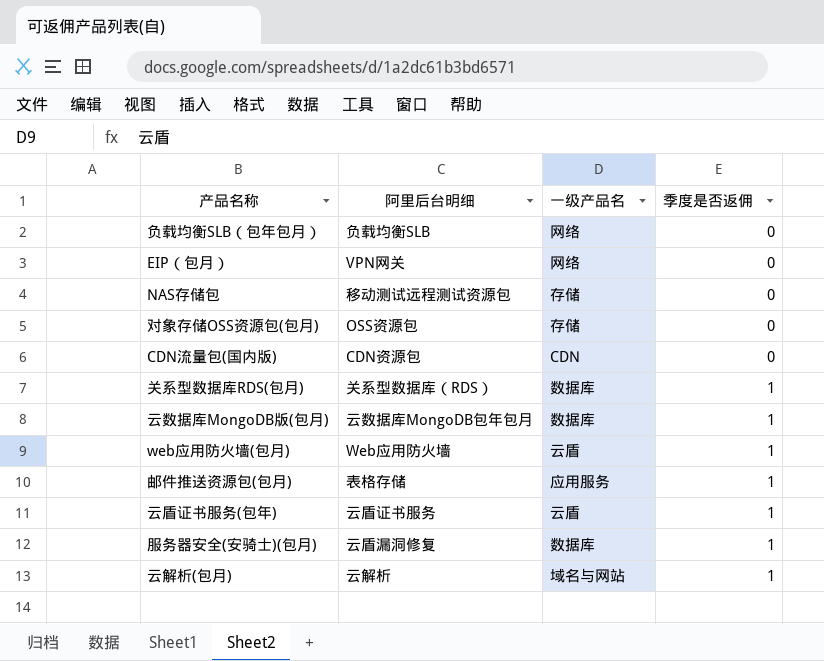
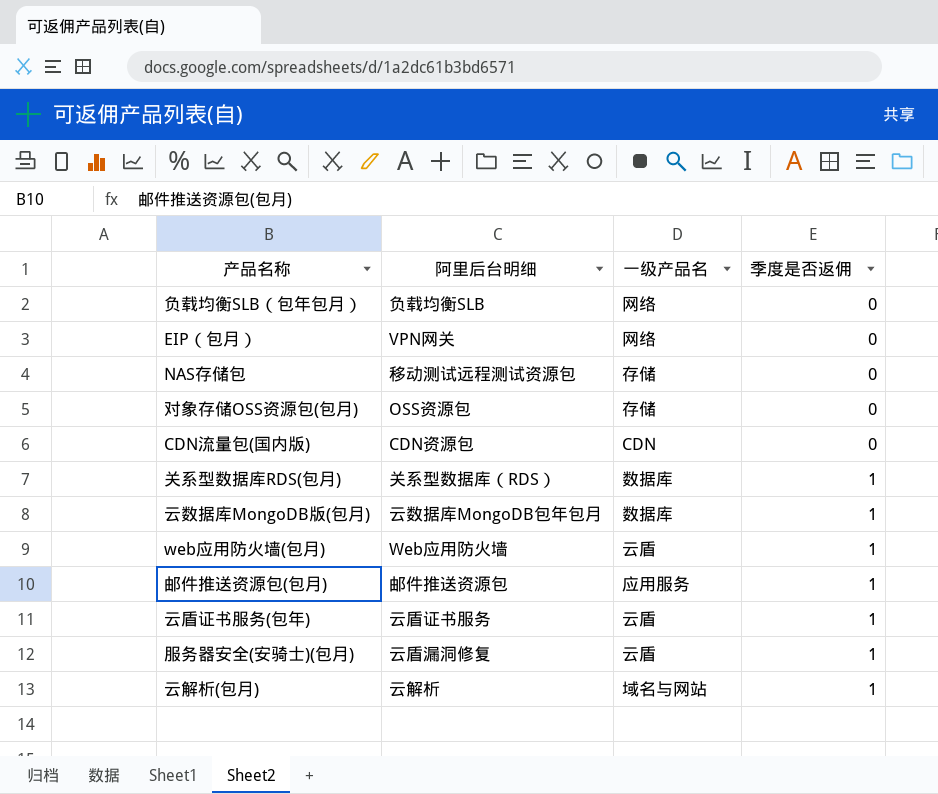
邮件推送资源包(包月) | 阿里后台明细: 表格存储 -> 邮件推送资源包
服务器安全(安骑士)(包月) | 一级产品名: 数据库 -> 云盾

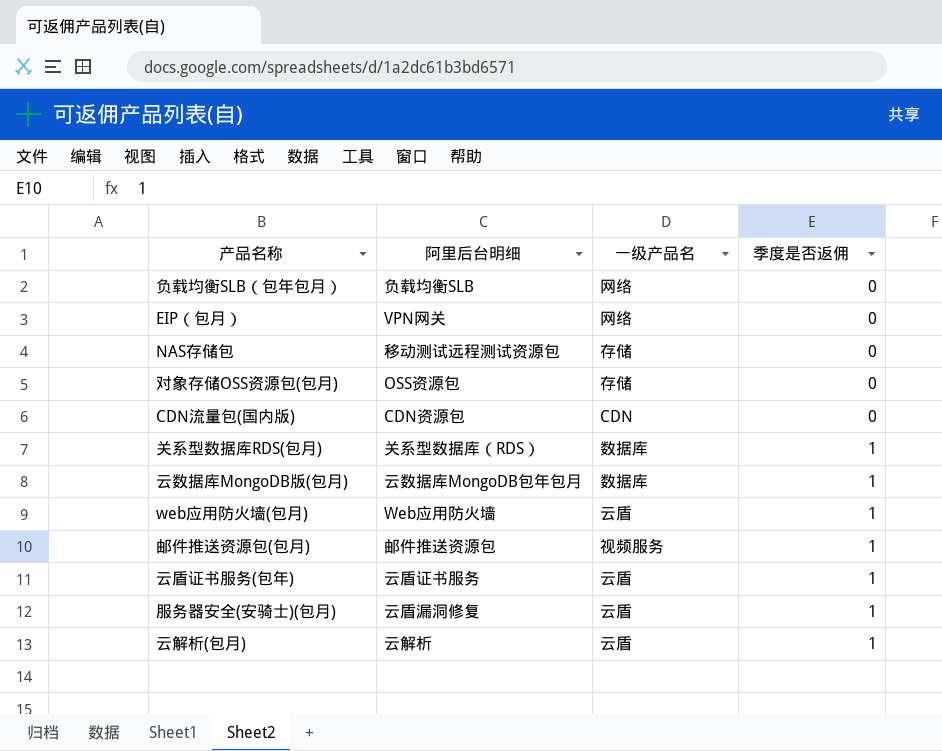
邮件推送资源包(包月) | 一级产品名: 应用服务 -> 视频服务
云解析(包月) | 一级产品名: 域名与网站 -> 云盾

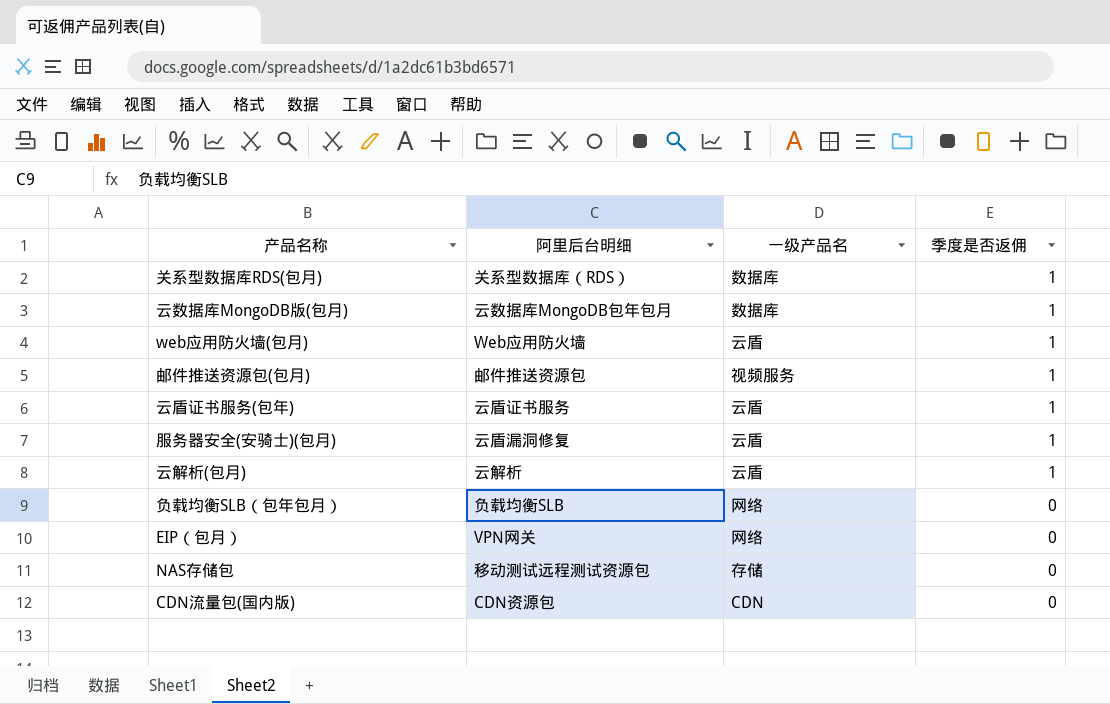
row order: 季度是否返佣 ascending -> 季度是否返佣 descending
row 对象存储OSS资源包(包月): OSS资源包 | 存储 | 0 -> none

